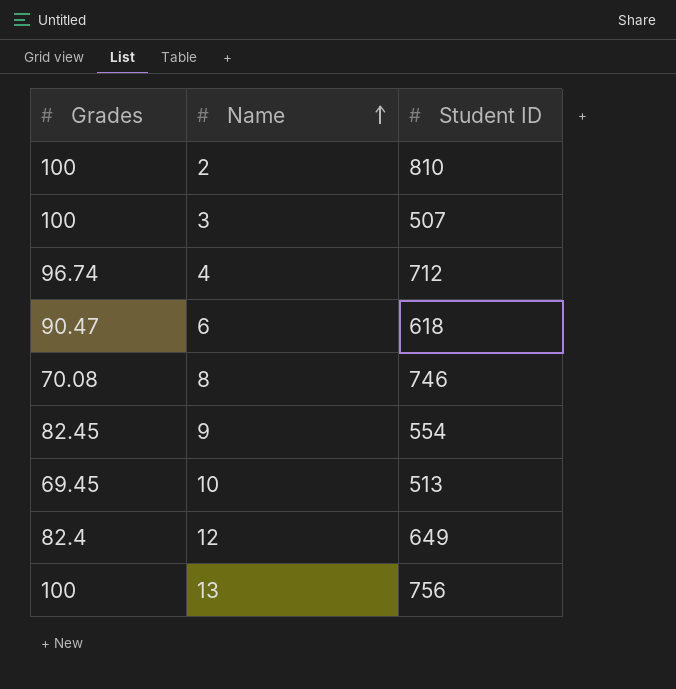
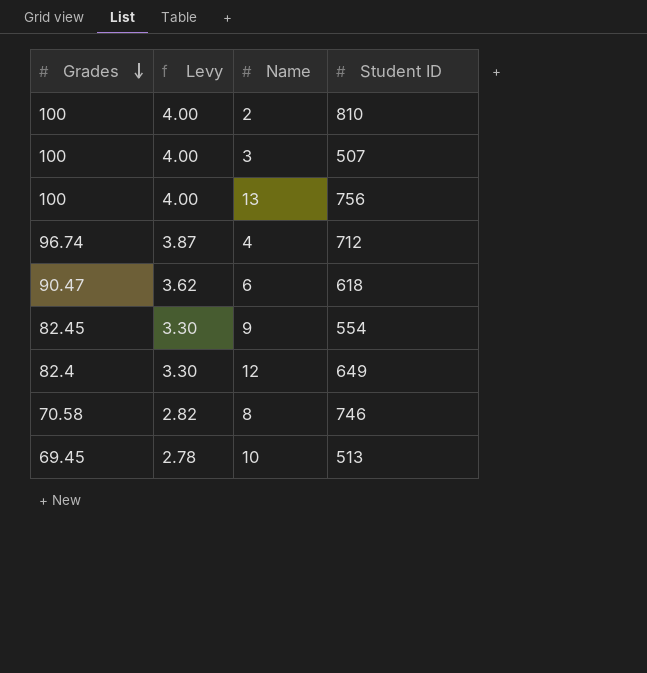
row order: Name ascending -> Grades descending
column Levy | formula: none -> [Grades] * 0.04
8 | Grades: 70.08 -> 70.58

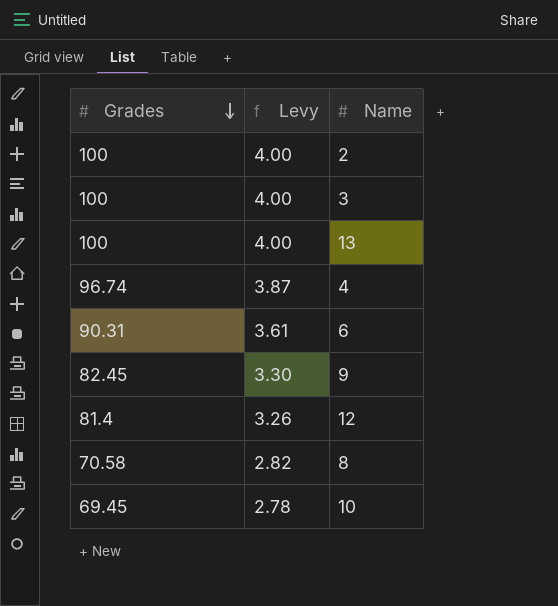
column Student ID | position: 4 -> none
6 | Grades: 90.47 -> 90.31
6 | Levy: 3.62 -> 3.61
12 | Grades: 82.4 -> 81.4
12 | Levy: 3.30 -> 3.26

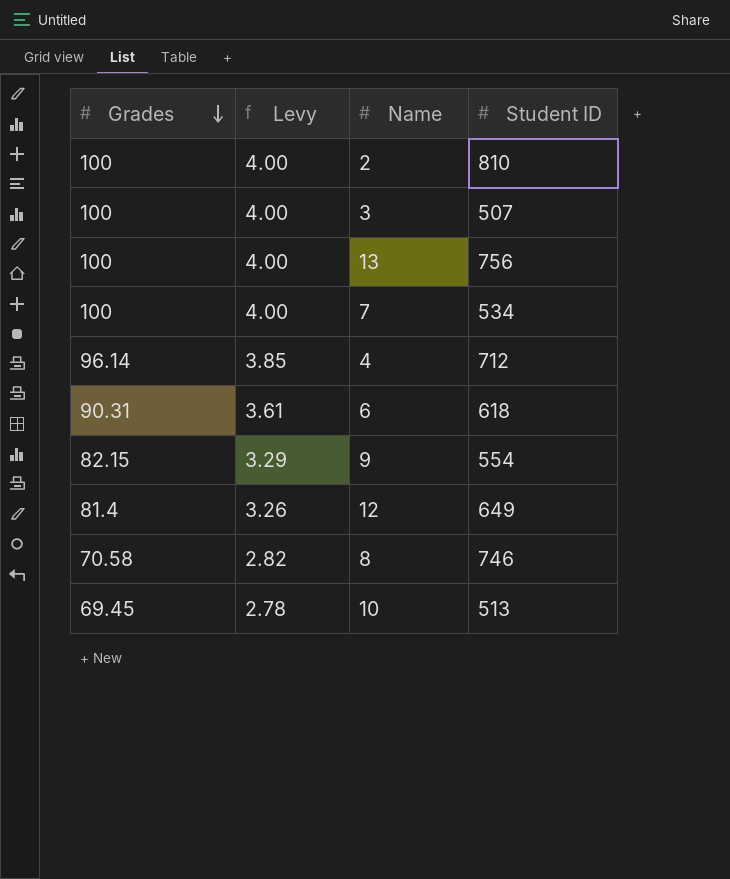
column Student ID | position: none -> 4
row 7: none -> 100 | 4.00 | 534
4 | Grades: 96.74 -> 96.14
4 | Levy: 3.87 -> 3.85
9 | Grades: 82.45 -> 82.15
9 | Levy: 3.30 -> 3.29

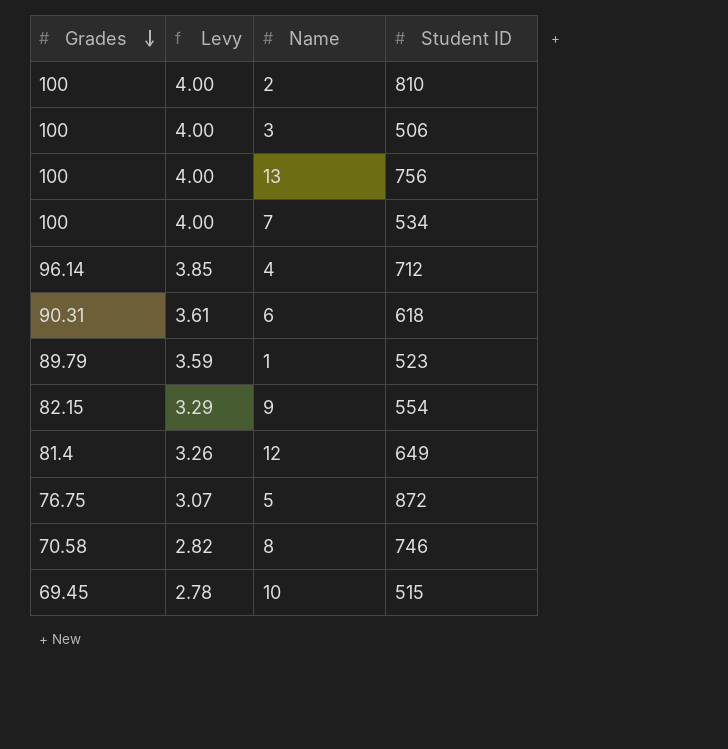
3 | Student ID: 507 -> 506
row 1: none -> 89.79 | 3.59 | 523
row 5: none -> 76.75 | 3.07 | 872
10 | Student ID: 513 -> 515

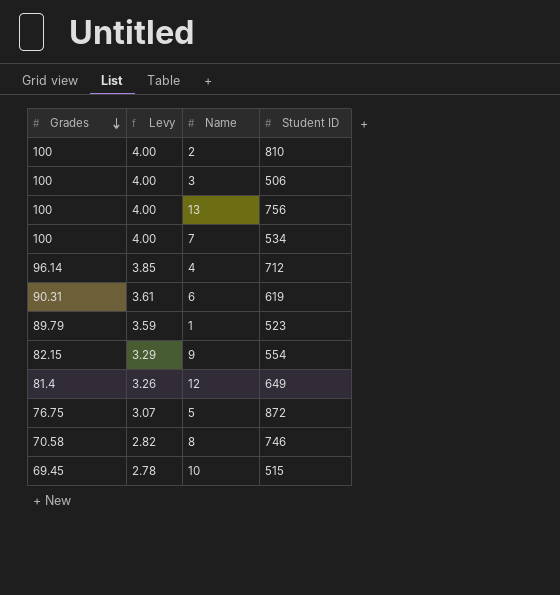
6 | Student ID: 618 -> 619

